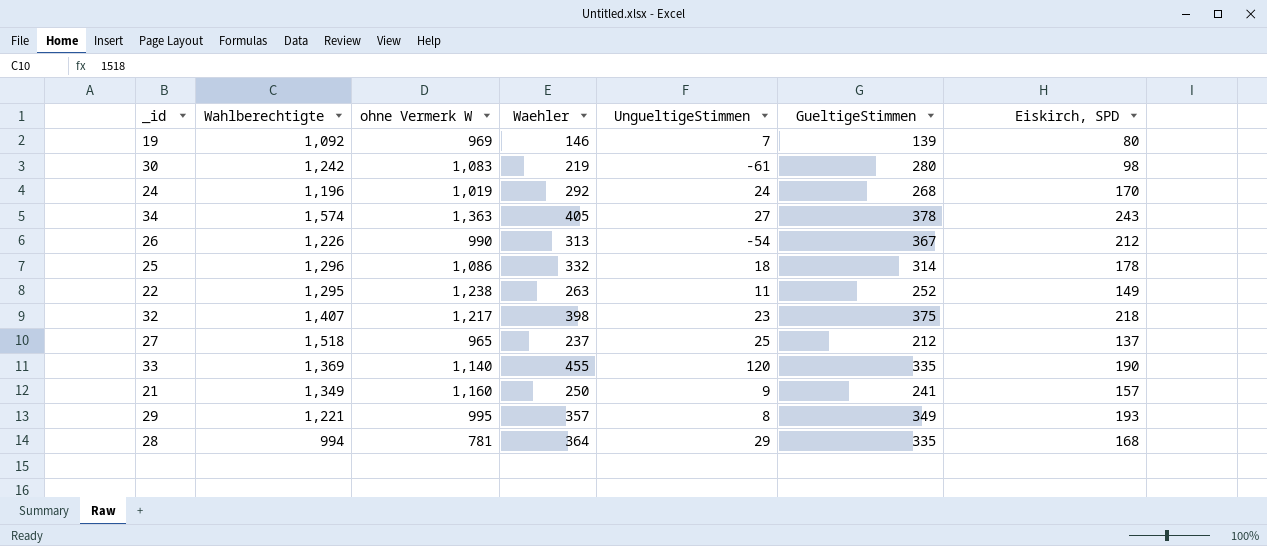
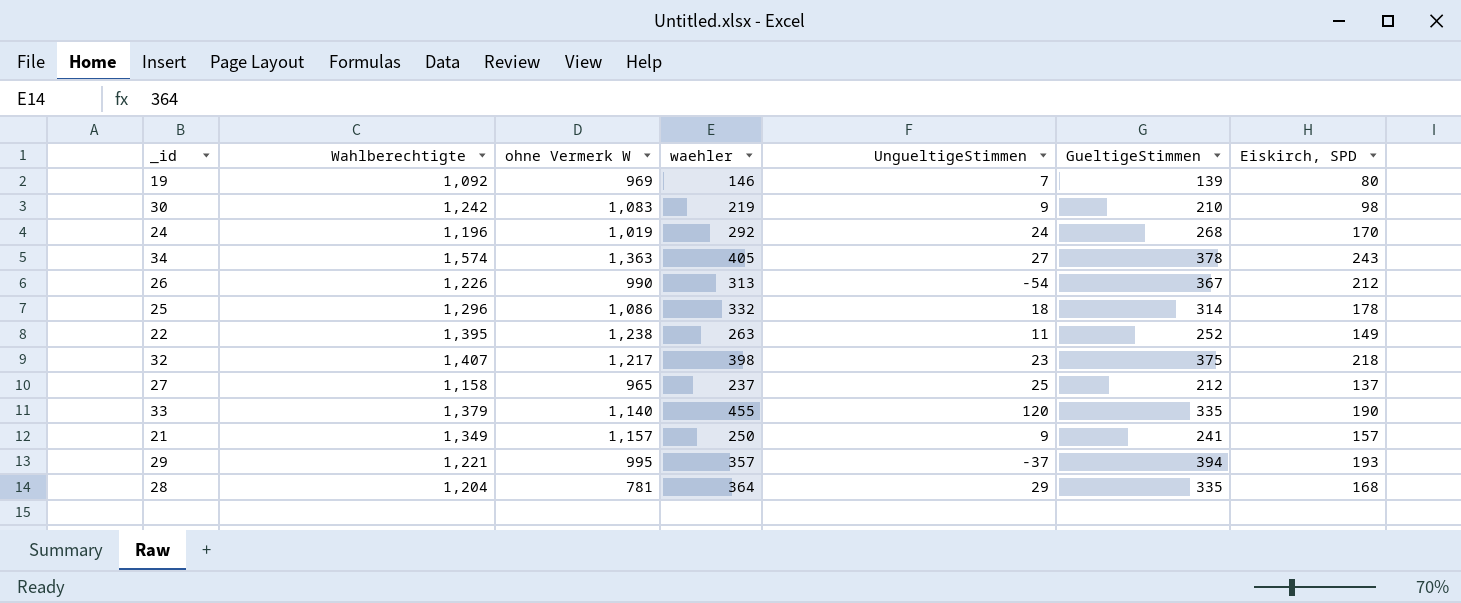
column name: Waehler -> waehler
30 | UngueltigeStimmen: -61 -> 9
30 | GueltigeStimmen: 280 -> 210
22 | Wahlberechtigte: 1,295 -> 1,395
27 | Wahlberechtigte: 1,518 -> 1,158
33 | Wahlberechtigte: 1,369 -> 1,379
21 | ohne Vermerk W: 1,160 -> 1,157
29 | UngueltigeStimmen: 8 -> -37
29 | GueltigeStimmen: 349 -> 394
28 | Wahlberechtigte: 994 -> 1,204

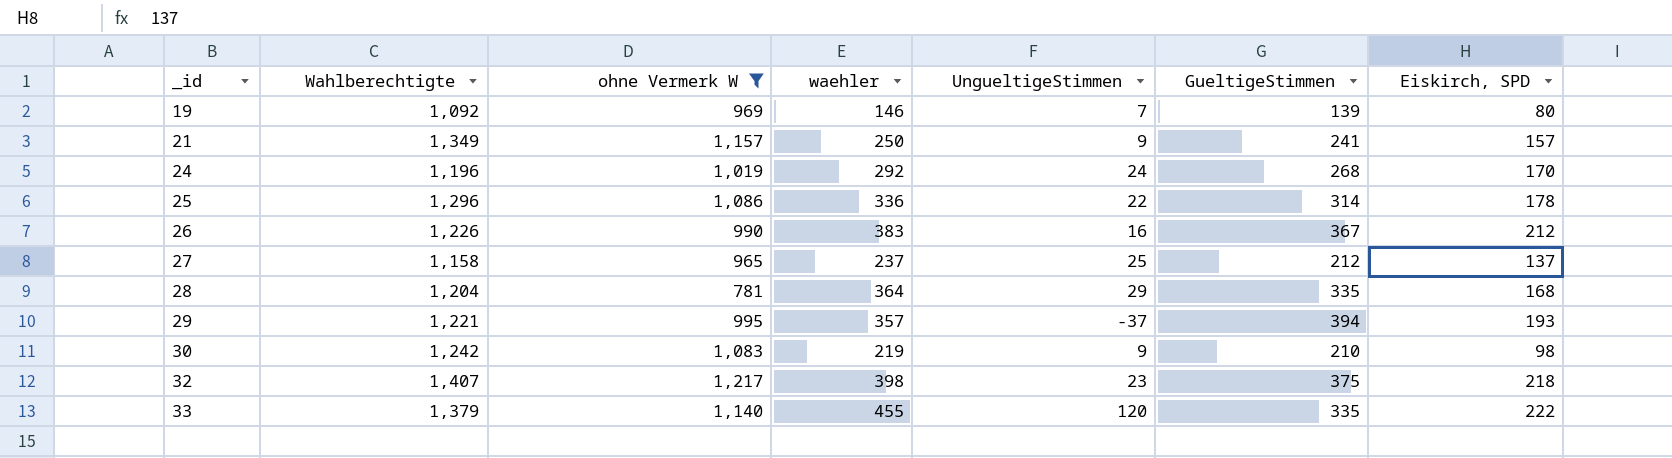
filter: none -> ohne Vermerk W <= 1,217
row order: none -> _id ascending
25 | waehler: 332 -> 336
25 | UngueltigeStimmen: 18 -> 22
26 | waehler: 313 -> 383
26 | UngueltigeStimmen: -54 -> 16
33 | Eiskirch, SPD: 190 -> 222

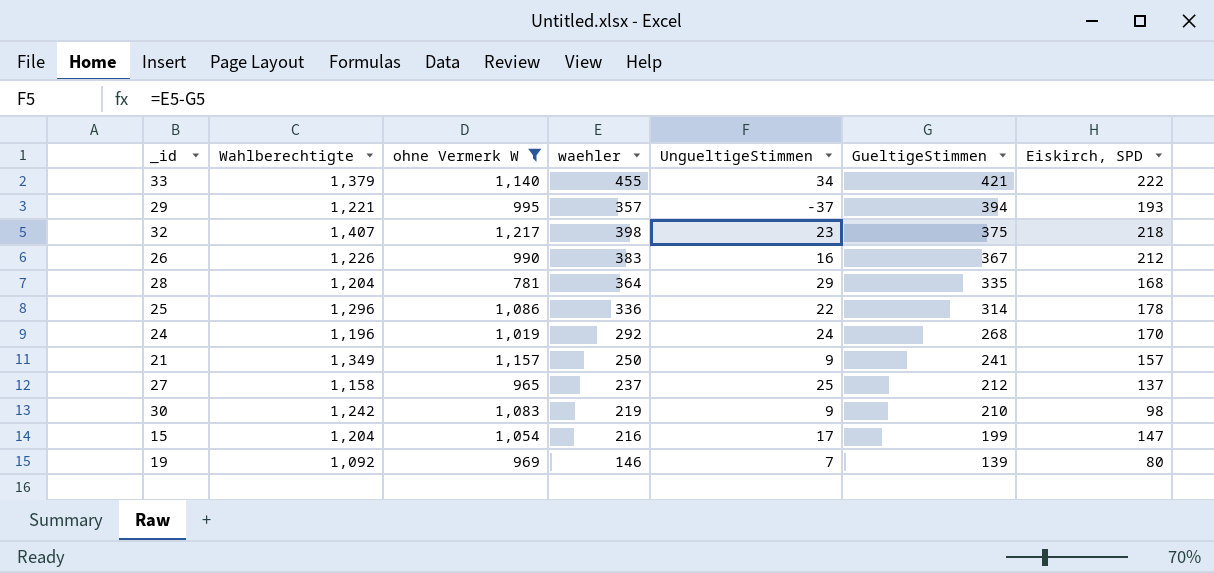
row order: _id ascending -> GueltigeStimmen descending
33 | UngueltigeStimmen: 120 -> 34
33 | GueltigeStimmen: 335 -> 421
row 15: none -> 1,204 | 1,054 | 216 | 17 | 199 | 147

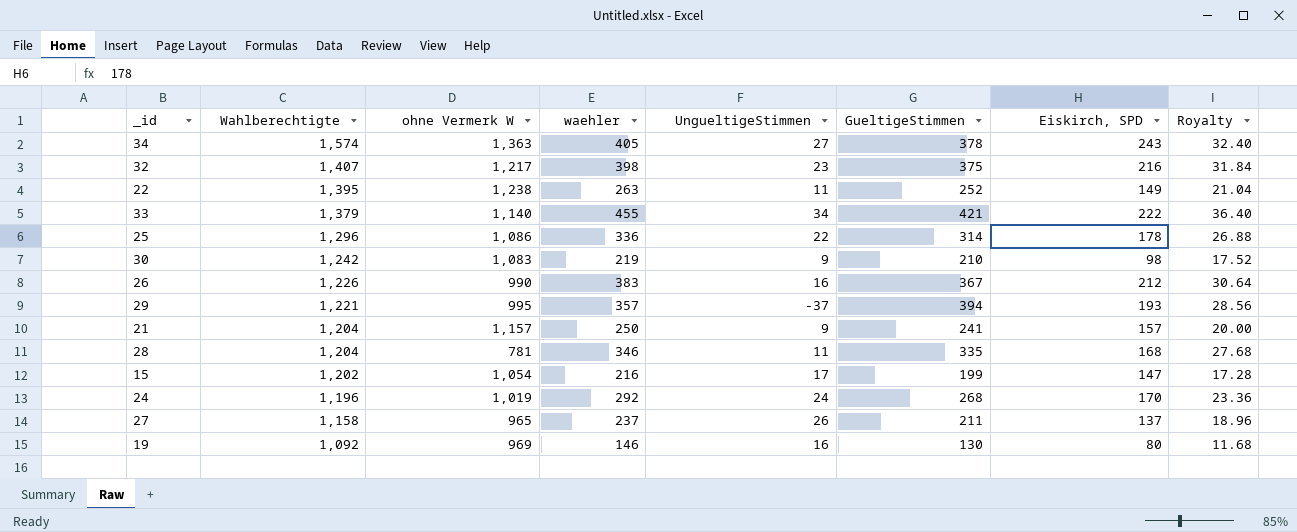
filter: ohne Vermerk W <= 1,217 -> none
row order: GueltigeStimmen descending -> Wahlberechtigte descending
column Royalty | formula: none -> [waehler] * 0.08
32 | Eiskirch, SPD: 218 -> 216
21 | Wahlberechtigte: 1,349 -> 1,204
28 | waehler: 364 -> 346
28 | UngueltigeStimmen: 29 -> 11
15 | Wahlberechtigte: 1,204 -> 1,202
27 | UngueltigeStimmen: 25 -> 26
27 | GueltigeStimmen: 212 -> 211
19 | UngueltigeStimmen: 7 -> 16
19 | GueltigeStimmen: 139 -> 130

